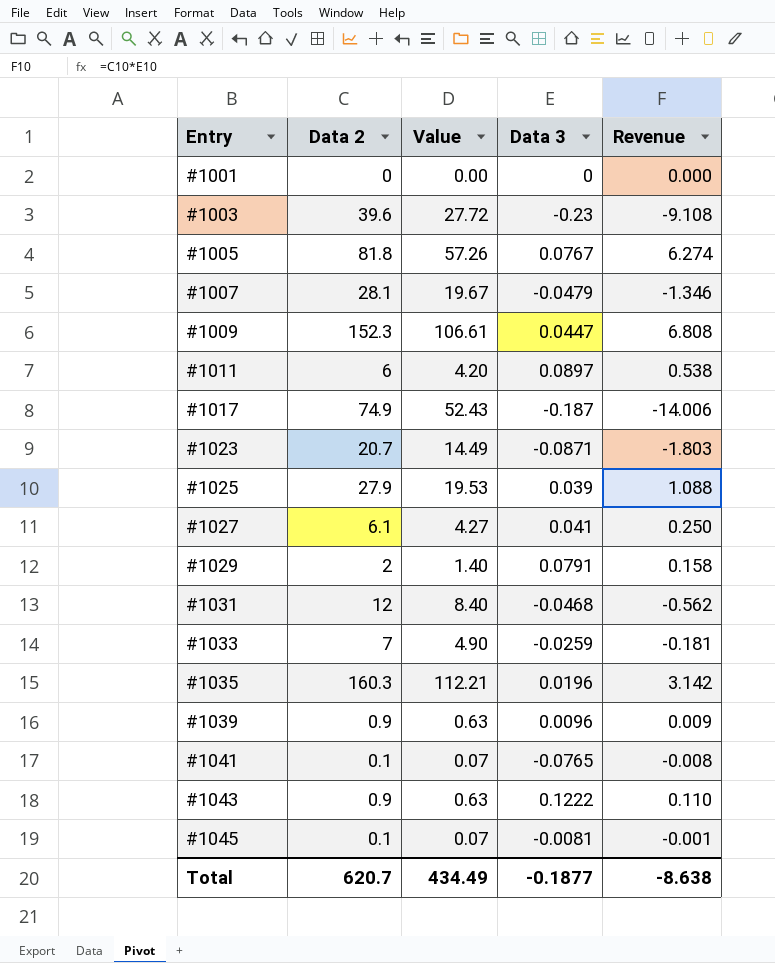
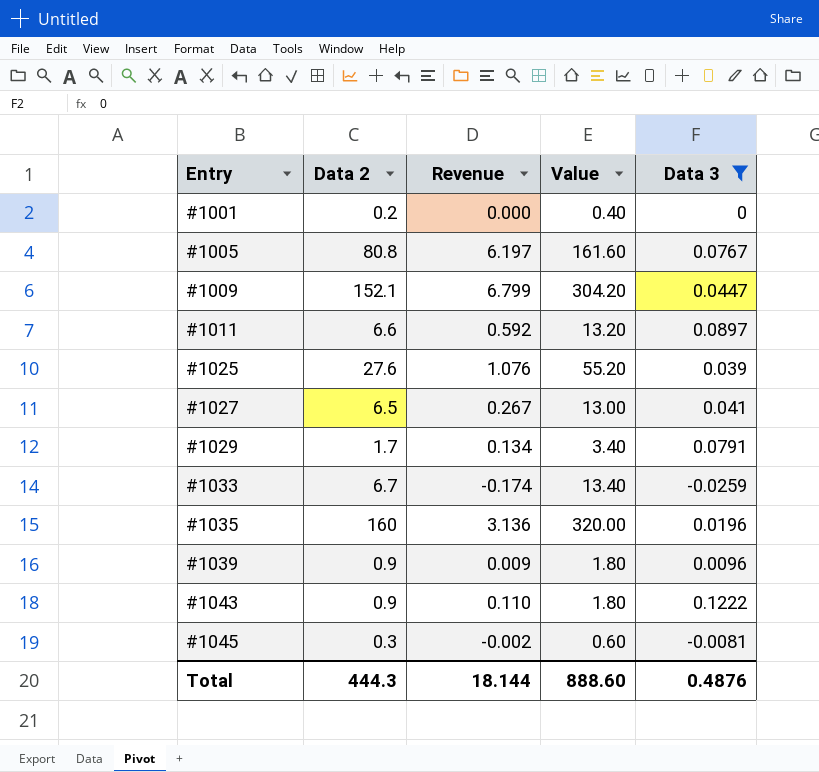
filter: none -> Data 3 >= -0.0259
column Revenue | position: 5 -> 3
column Value | formula: [Data 2] * 0.7 -> [Data 2] * 2
#1001 | Data 2: 0 -> 0.2
#1005 | Data 2: 81.8 -> 80.8
#1005 | Revenue: 6.274 -> 6.197
#1009 | Data 2: 152.3 -> 152.1
#1009 | Revenue: 6.808 -> 6.799
#1011 | Data 2: 6 -> 6.6
#1011 | Revenue: 0.538 -> 0.592
#1025 | Data 2: 27.9 -> 27.6
#1025 | Revenue: 1.088 -> 1.076
#1027 | Data 2: 6.1 -> 6.5
#1027 | Revenue: 0.250 -> 0.267
#1029 | Data 2: 2 -> 1.7
#1029 | Revenue: 0.158 -> 0.134
#1033 | Data 2: 7 -> 6.7
#1033 | Revenue: -0.181 -> -0.174
#1035 | Data 2: 160.3 -> 160
#1035 | Revenue: 3.142 -> 3.136
#1045 | Data 2: 0.1 -> 0.3
#1045 | Revenue: -0.001 -> -0.002
Total | Data 2: 620.7 -> 444.3
Total | Revenue: -8.638 -> 18.144
Total | Value: 434.49 -> 888.60
Total | Data 3: -0.1877 -> 0.4876

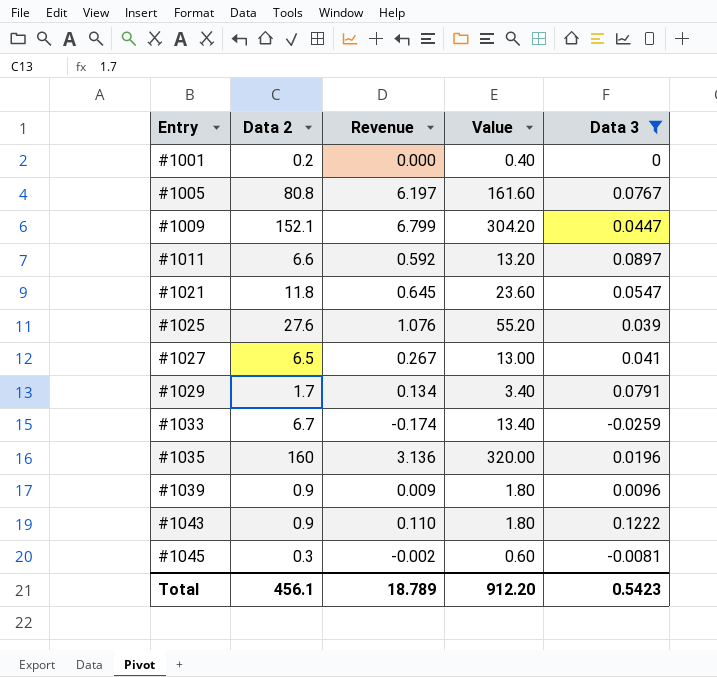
row #1021: none -> 11.8 | 0.645 | 23.60 | 0.0547
Total | Data 2: 444.3 -> 456.1
Total | Revenue: 18.144 -> 18.789
Total | Value: 888.60 -> 912.20
Total | Data 3: 0.4876 -> 0.5423

